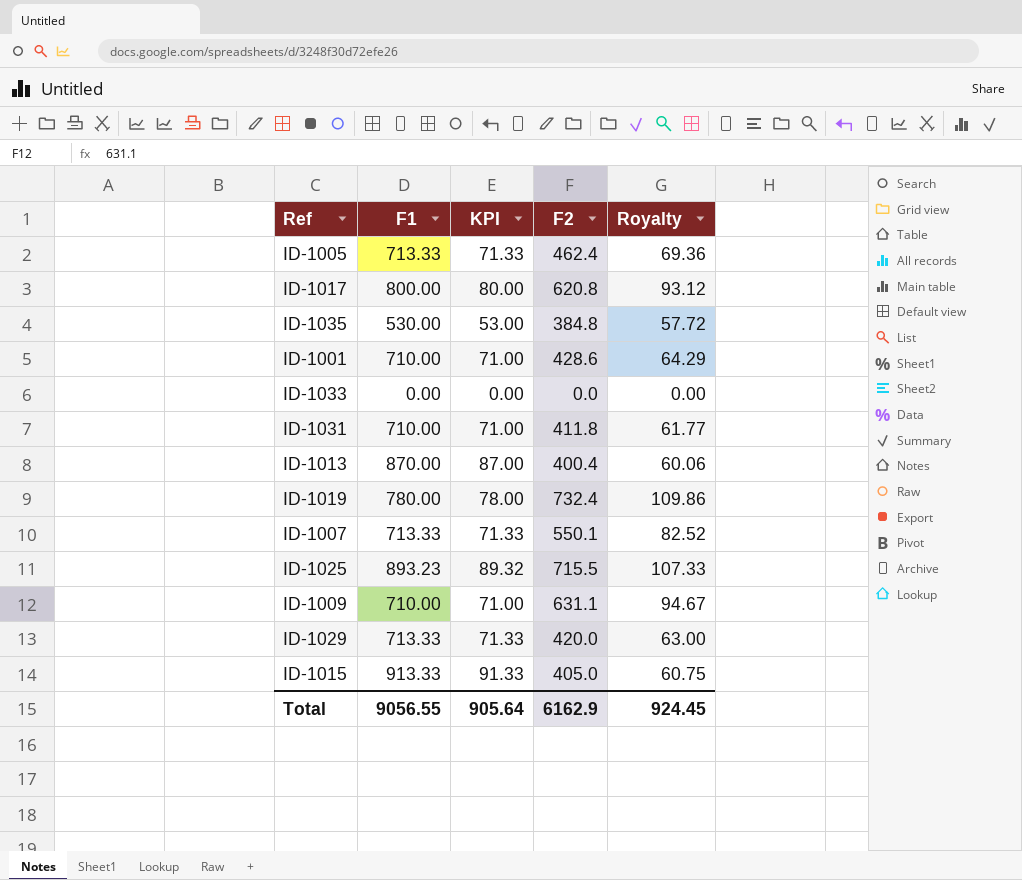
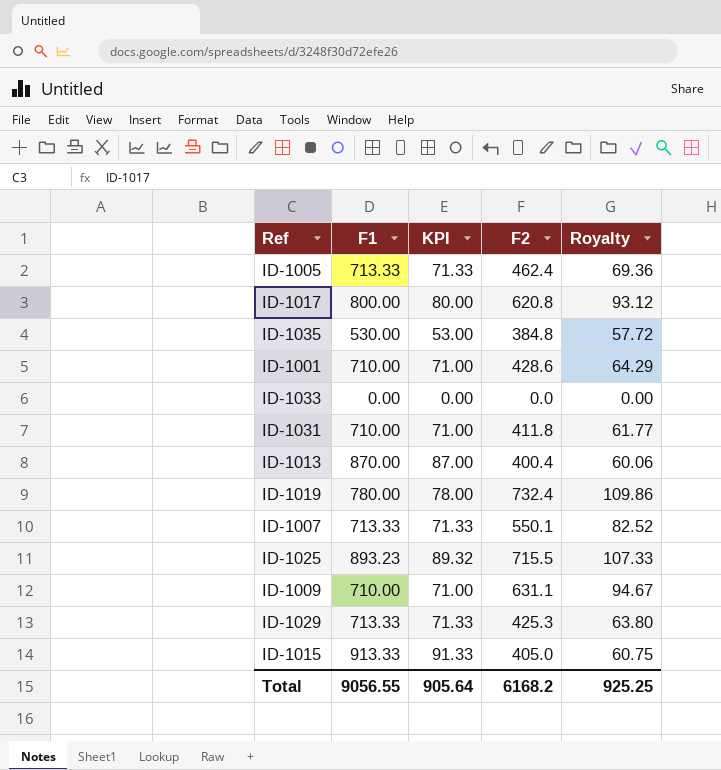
ID-1029 | F2: 420.0 -> 425.3
ID-1029 | Royalty: 63.00 -> 63.80
Total | F2: 6162.9 -> 6168.2
Total | Royalty: 924.45 -> 925.25

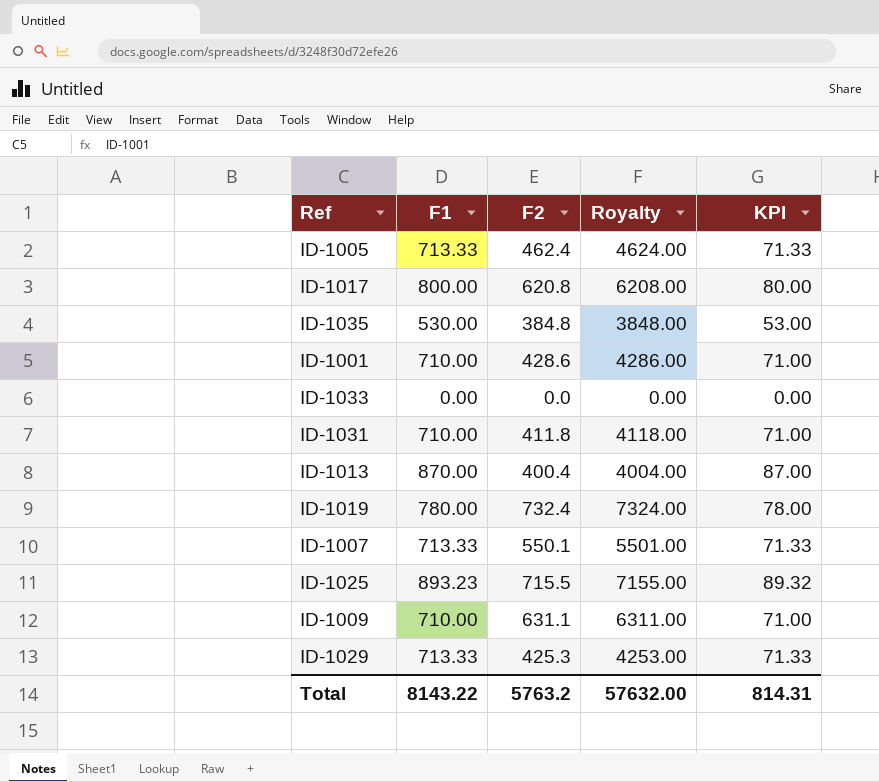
column Royalty | formula: [F2] * 0.15 -> [F2] * 10
column KPI | position: 3 -> 5
row ID-1015: 913.33 | 91.33 | 405.0 | 60.75 -> none
Total | F1: 9056.55 -> 8143.22
Total | F2: 6168.2 -> 5763.2
Total | Royalty: 925.25 -> 57632.00
Total | KPI: 905.64 -> 814.31

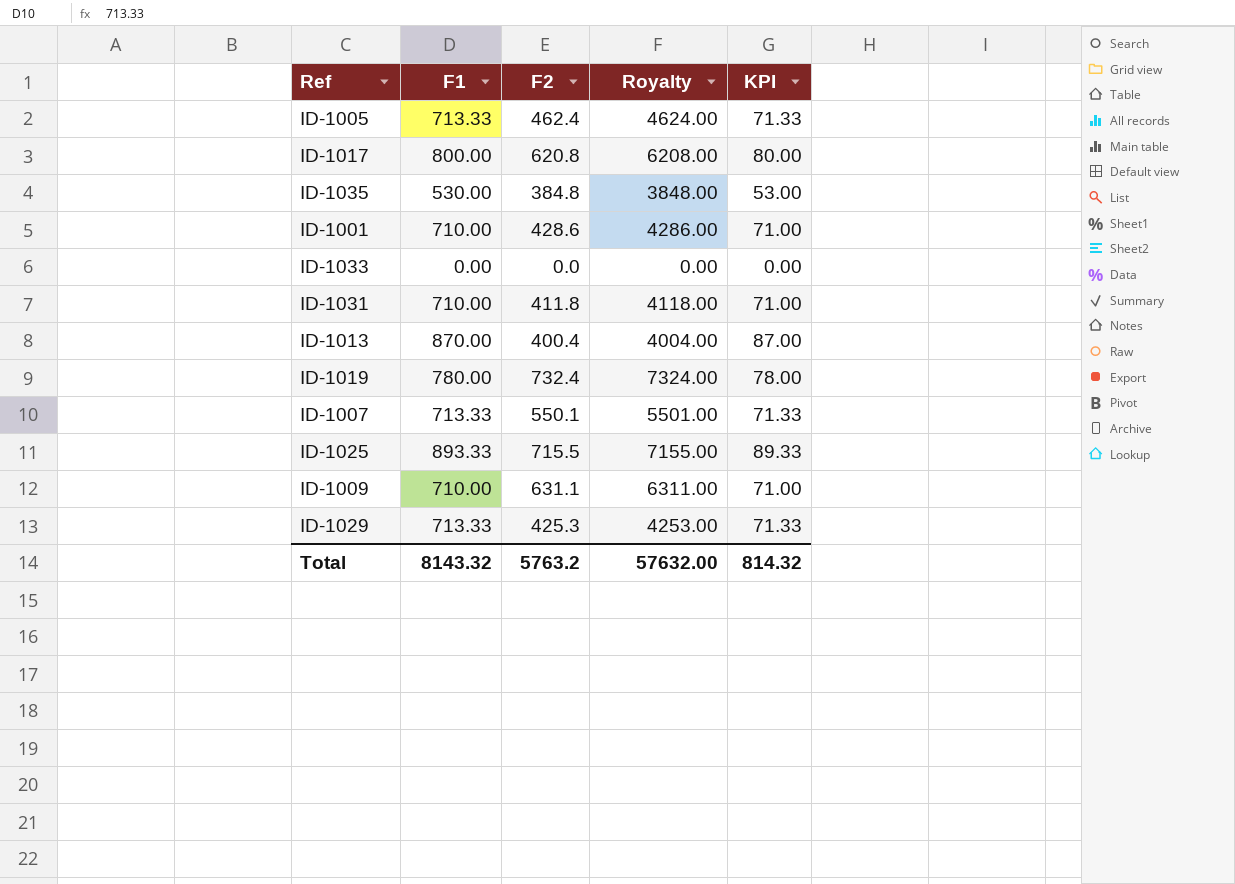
ID-1025 | F1: 893.23 -> 893.33
ID-1025 | KPI: 89.32 -> 89.33
Total | F1: 8143.22 -> 8143.32
Total | KPI: 814.31 -> 814.32

